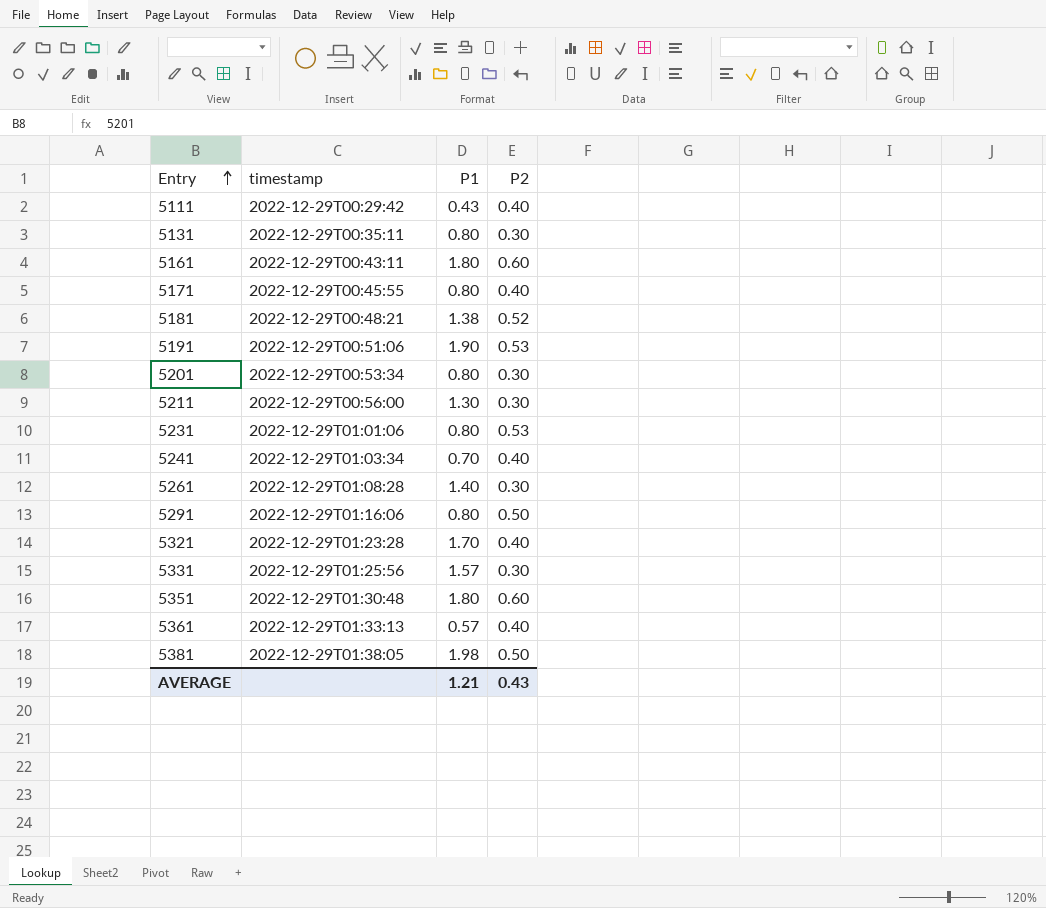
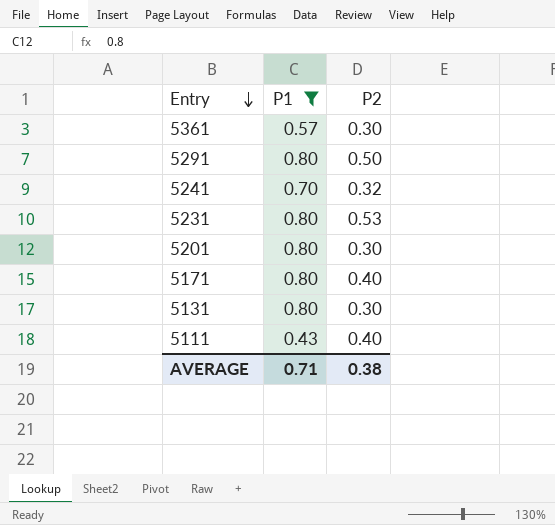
filter: none -> P1 <= 0.80
row order: Entry ascending -> Entry descending
column timestamp | position: 2 -> none
5361 | P2: 0.40 -> 0.30
5241 | P2: 0.40 -> 0.32
AVERAGE | P1: 1.21 -> 0.71
AVERAGE | P2: 0.43 -> 0.38

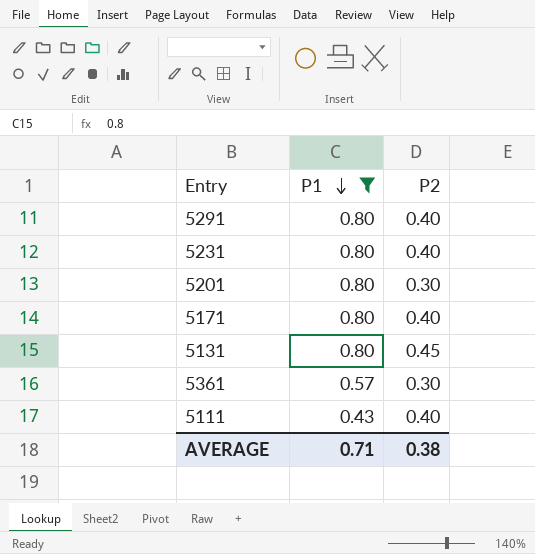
row order: Entry descending -> P1 descending
row 5241: 0.70 | 0.32 -> none
5291 | P2: 0.50 -> 0.40
5231 | P2: 0.53 -> 0.40
5131 | P2: 0.30 -> 0.45

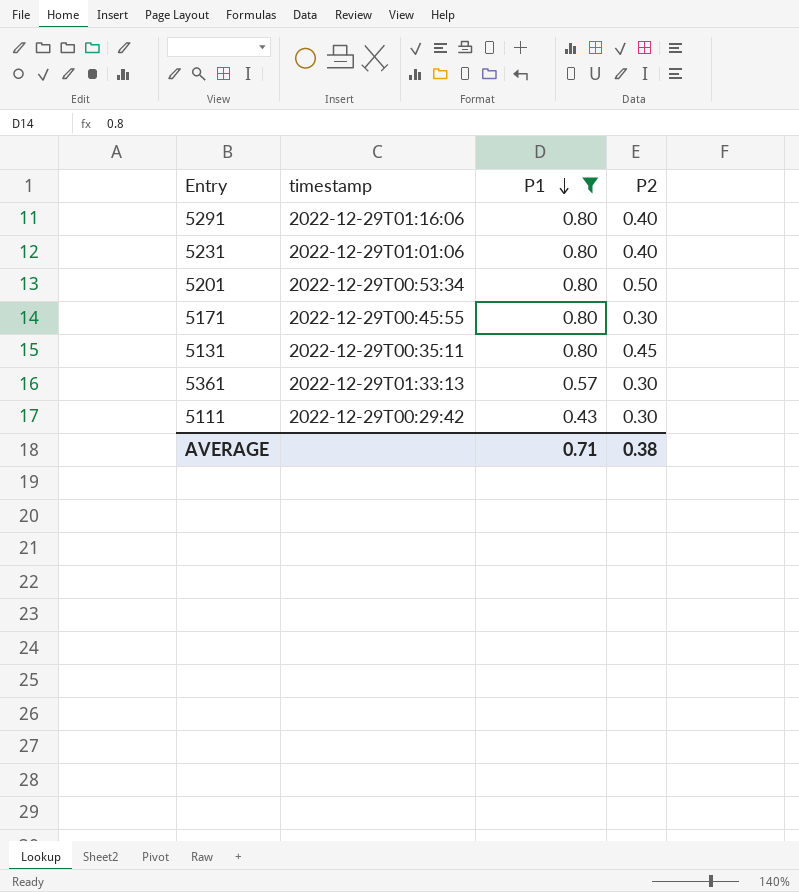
column timestamp | position: none -> 2
5201 | P2: 0.30 -> 0.50
5171 | P2: 0.40 -> 0.30
5111 | P2: 0.40 -> 0.30

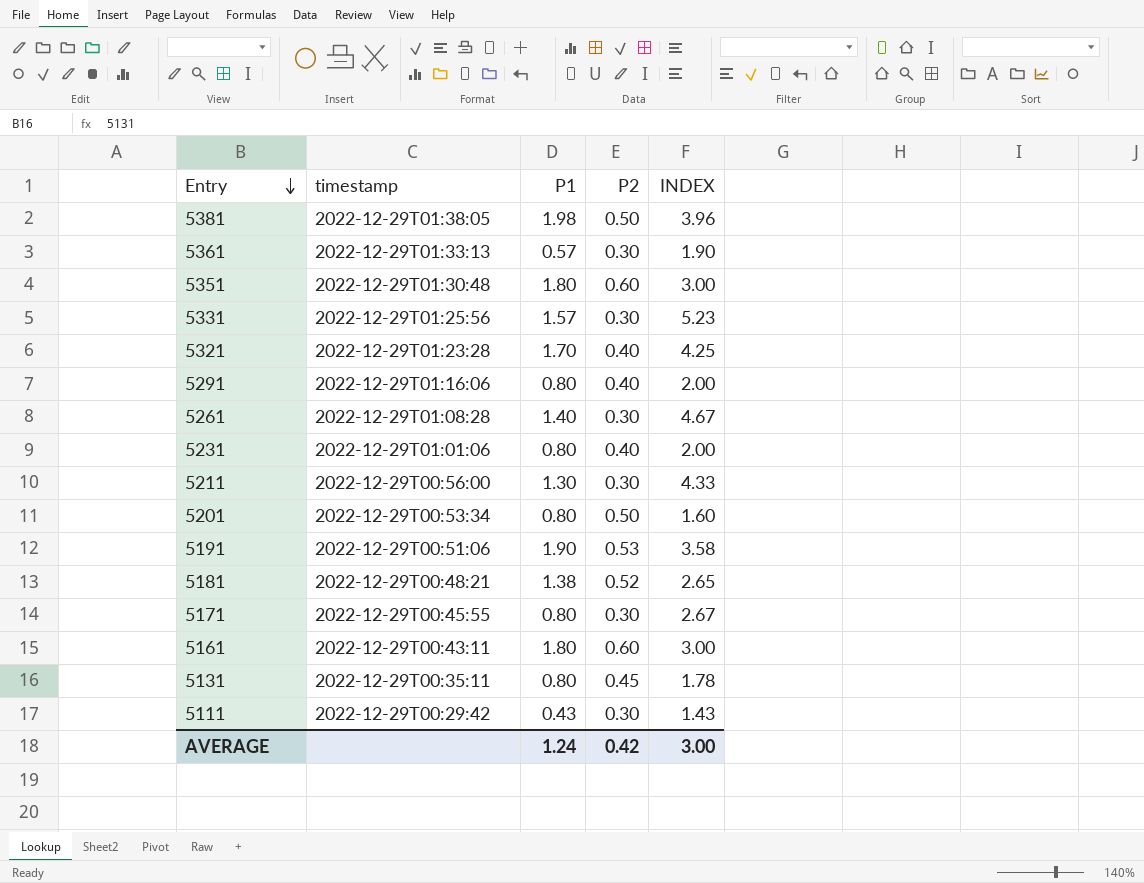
filter: P1 <= 0.80 -> none
row order: P1 descending -> Entry descending
column INDEX | formula: none -> [P1] / [P2]
AVERAGE | P1: 0.71 -> 1.24
AVERAGE | P2: 0.38 -> 0.42

